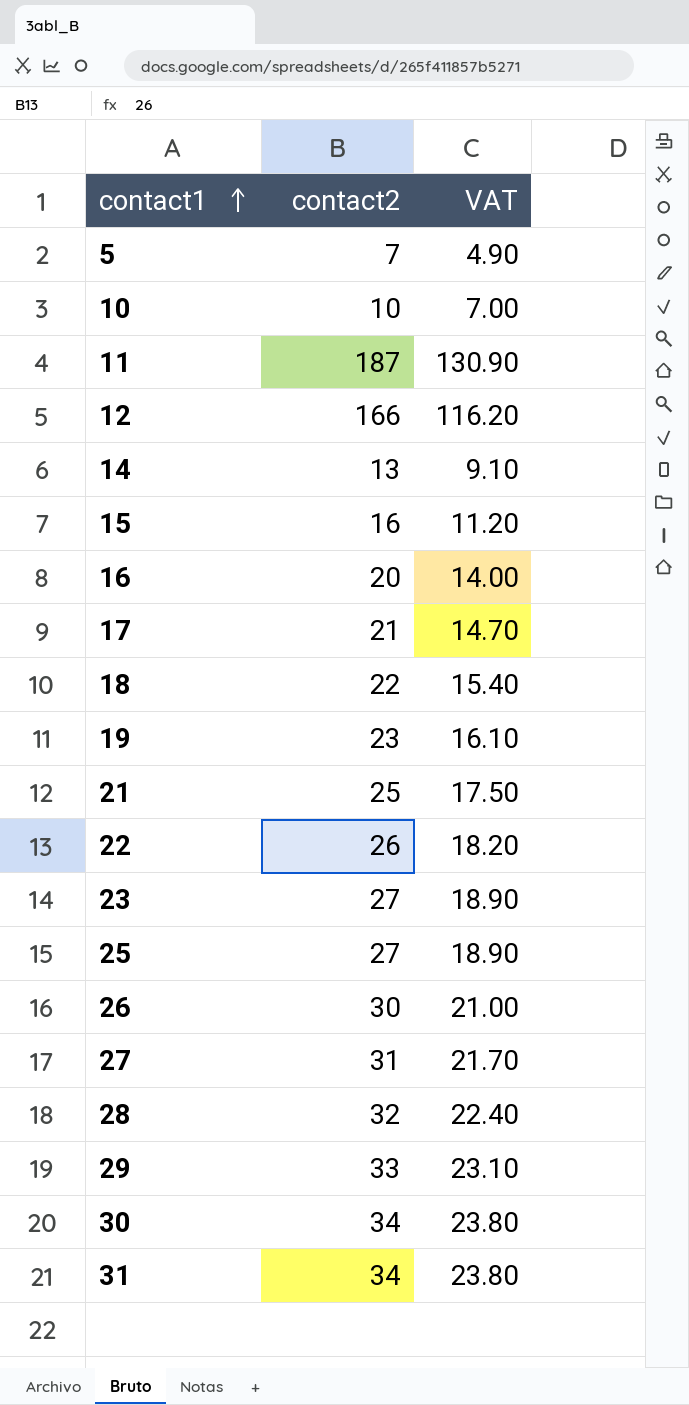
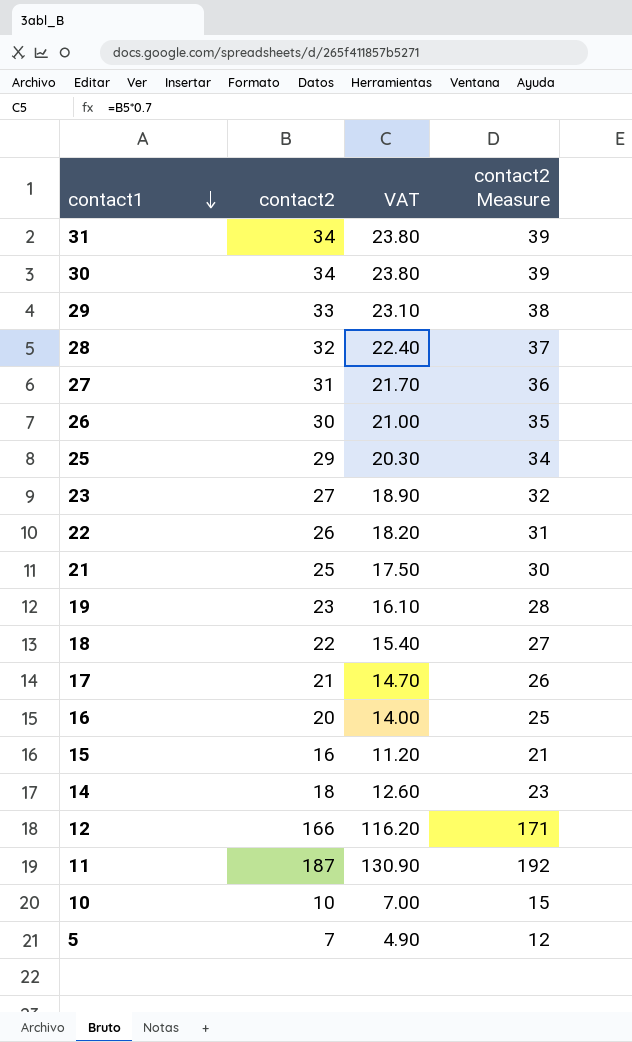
row order: contact1 ascending -> contact1 descending
column contact2 Measure | formula: none -> [contact2] + 5
25 | contact2: 27 -> 29
25 | VAT: 18.90 -> 20.30
14 | contact2: 13 -> 18
14 | VAT: 9.10 -> 12.60

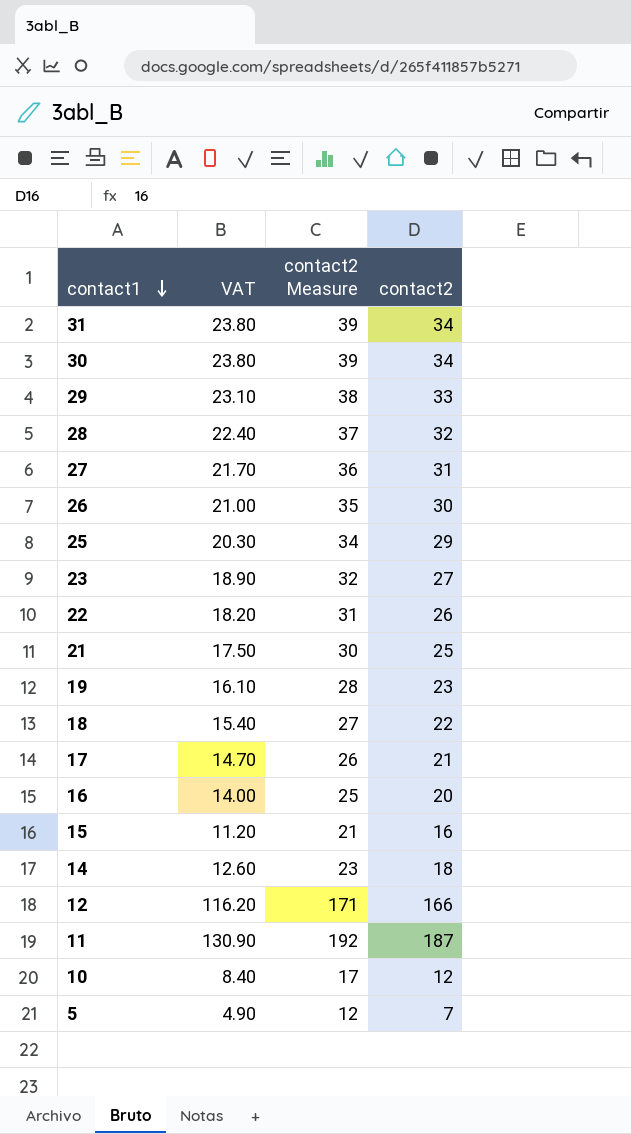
column contact2 | position: 2 -> 4
10 | VAT: 7.00 -> 8.40
10 | contact2 Measure: 15 -> 17
10 | contact2: 10 -> 12

